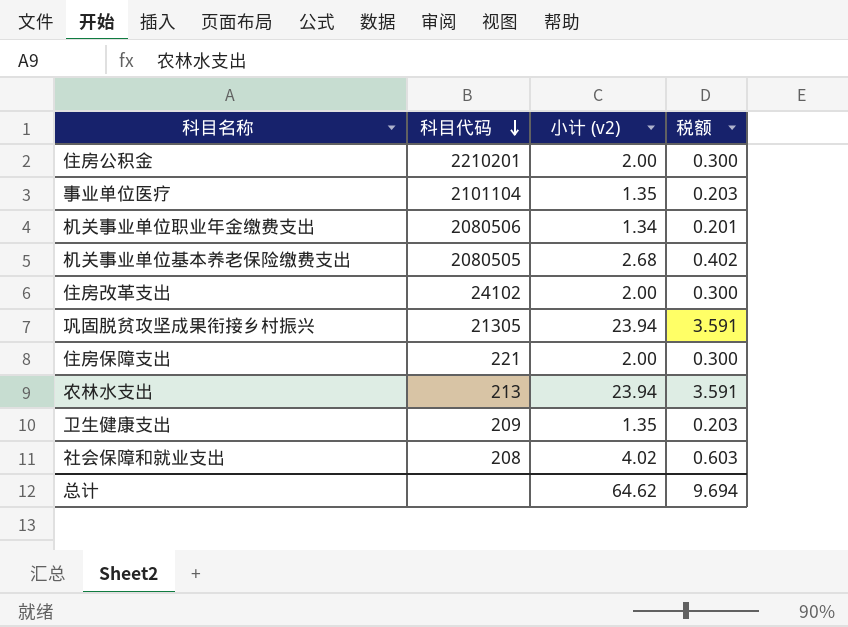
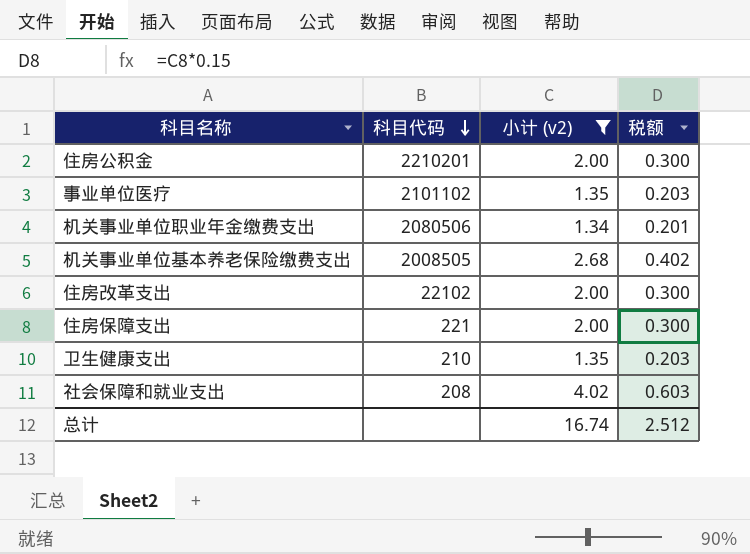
filter: none -> 小计 (v2) != 23.94
事业单位医疗 | 科目代码: 2101104 -> 2101102
机关事业单位基本养老保险缴费支出 | 科目代码: 2080505 -> 2008505
住房改革支出 | 科目代码: 24102 -> 22102
卫生健康支出 | 科目代码: 209 -> 210
总计 | 小计 (v2): 64.62 -> 16.74
总计 | 税额: 9.694 -> 2.512

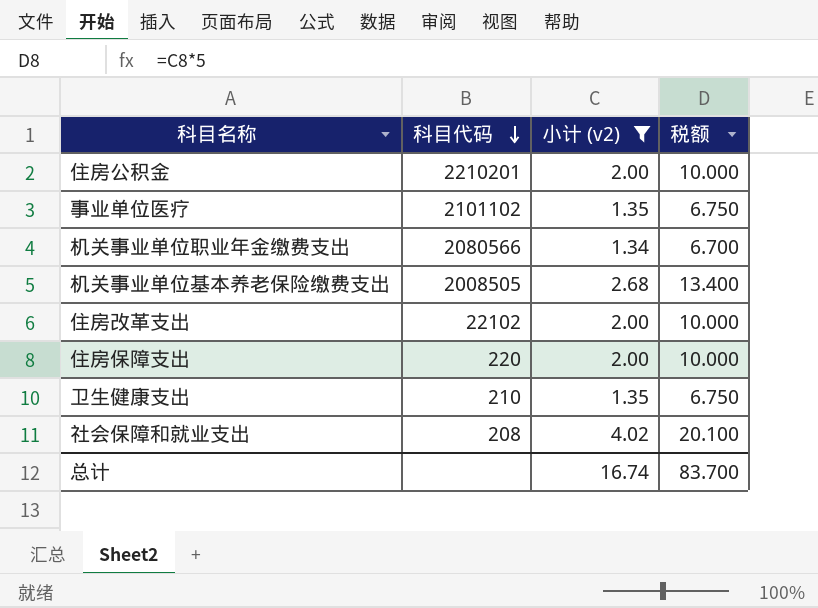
column 税额 | formula: [小计 (v2)] * 0.15 -> [小计 (v2)] * 5
机关事业单位职业年金缴费支出 | 科目代码: 2080506 -> 2080566
住房保障支出 | 科目代码: 221 -> 220
总计 | 税额: 2.512 -> 83.700

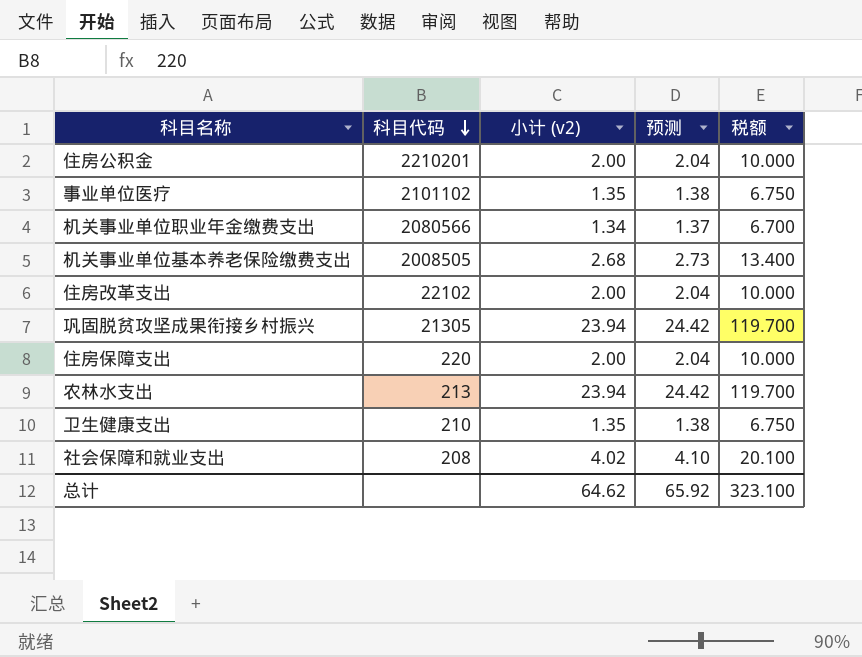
filter: 小计 (v2) != 23.94 -> none
column 预测 | formula: none -> [小计 (v2)] * 1.02
总计 | 小计 (v2): 16.74 -> 64.62
总计 | 税额: 83.700 -> 323.100

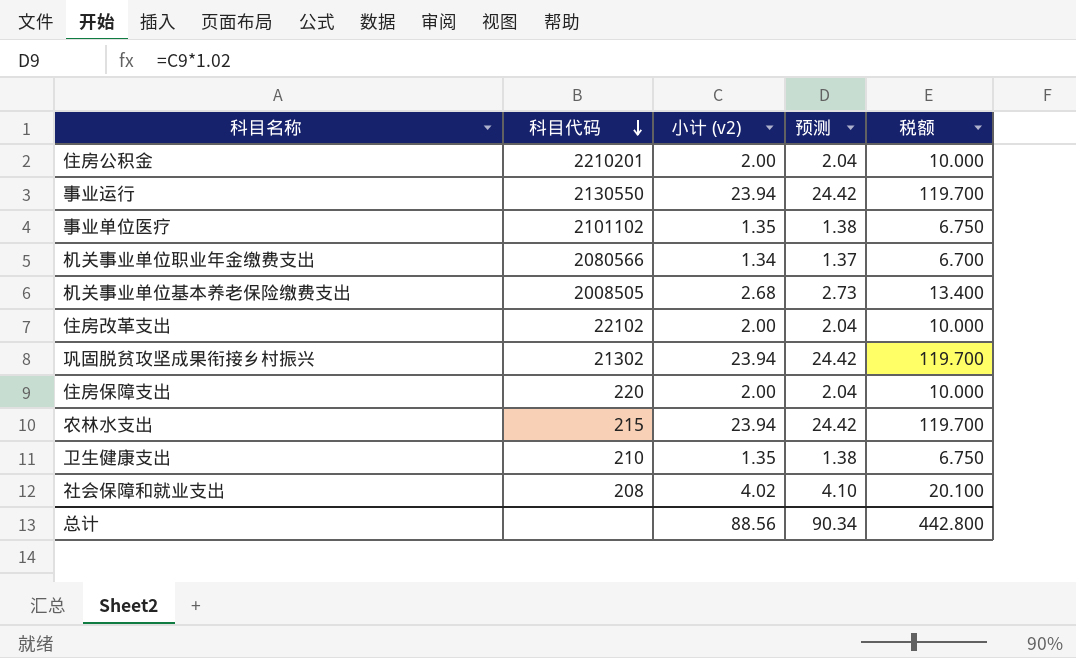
row 事业运行: none -> 2130550 | 23.94 | 24.42 | 119.700
巩固脱贫攻坚成果衔接乡村振兴 | 科目代码: 21305 -> 21302
农林水支出 | 科目代码: 213 -> 215
总计 | 小计 (v2): 64.62 -> 88.56
总计 | 预测: 65.92 -> 90.34
总计 | 税额: 323.100 -> 442.800

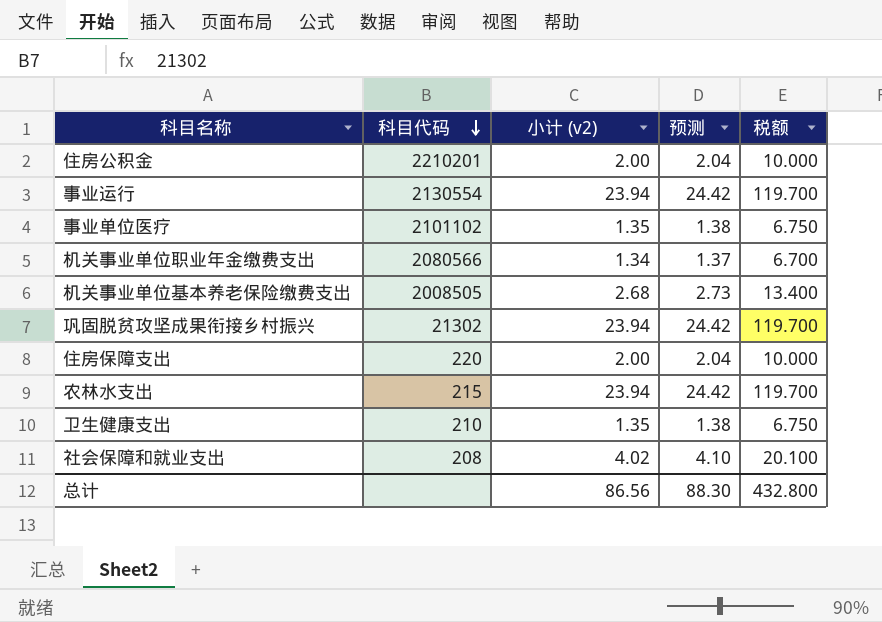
row 住房改革支出: 22102 | 2.00 | 2.04 | 10.000 -> none
事业运行 | 科目代码: 2130550 -> 2130554
总计 | 小计 (v2): 88.56 -> 86.56
总计 | 预测: 90.34 -> 88.30
总计 | 税额: 442.800 -> 432.800

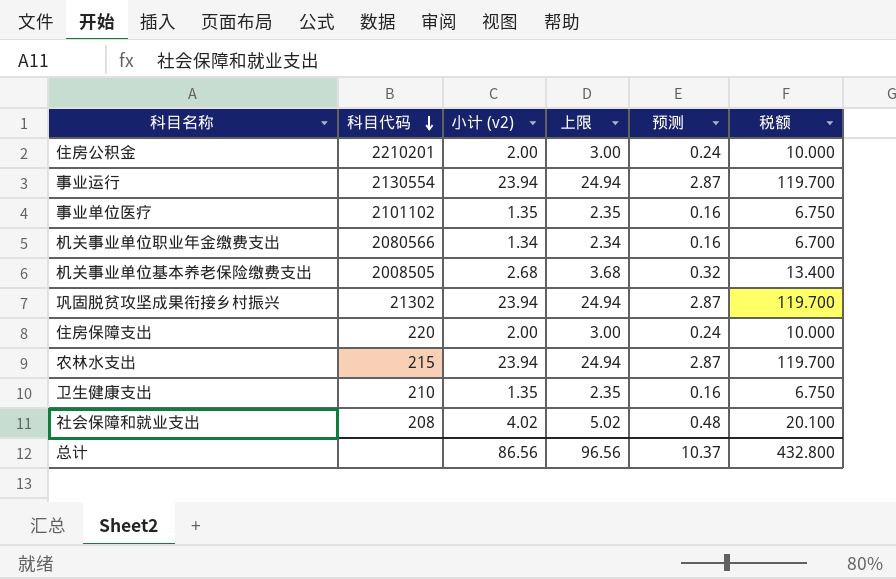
column 上限 | formula: none -> [小计 (v2)] + 1
column 预测 | formula: [小计 (v2)] * 1.02 -> [小计 (v2)] * 0.12
总计 | 预测: 88.30 -> 10.37

